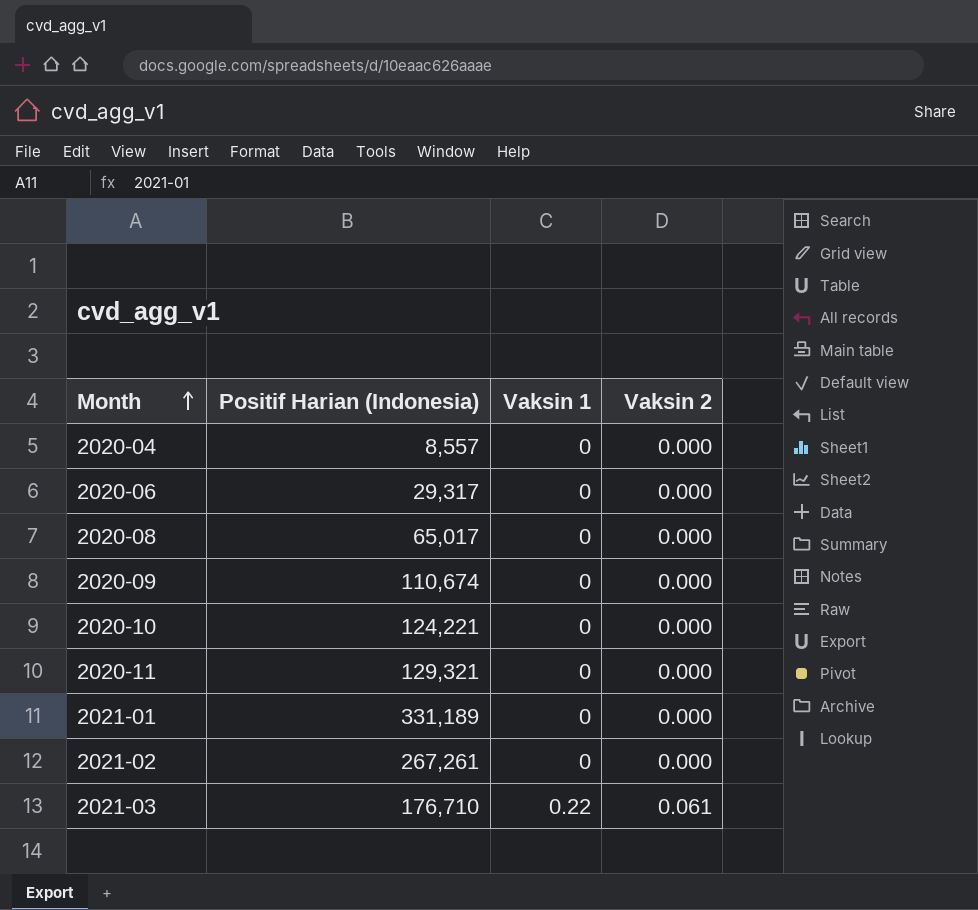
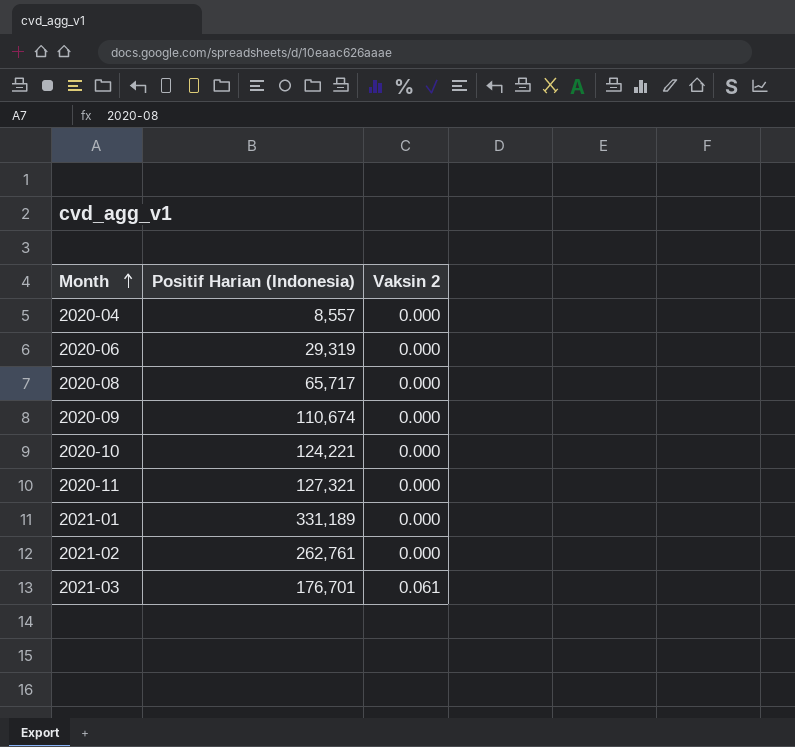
column Vaksin 1 | position: 3 -> none
2020-06 | Positif Harian (Indonesia): 29,317 -> 29,319
2020-08 | Positif Harian (Indonesia): 65,017 -> 65,717
2020-11 | Positif Harian (Indonesia): 129,321 -> 127,321
2021-02 | Positif Harian (Indonesia): 267,261 -> 262,761
2021-03 | Positif Harian (Indonesia): 176,710 -> 176,701

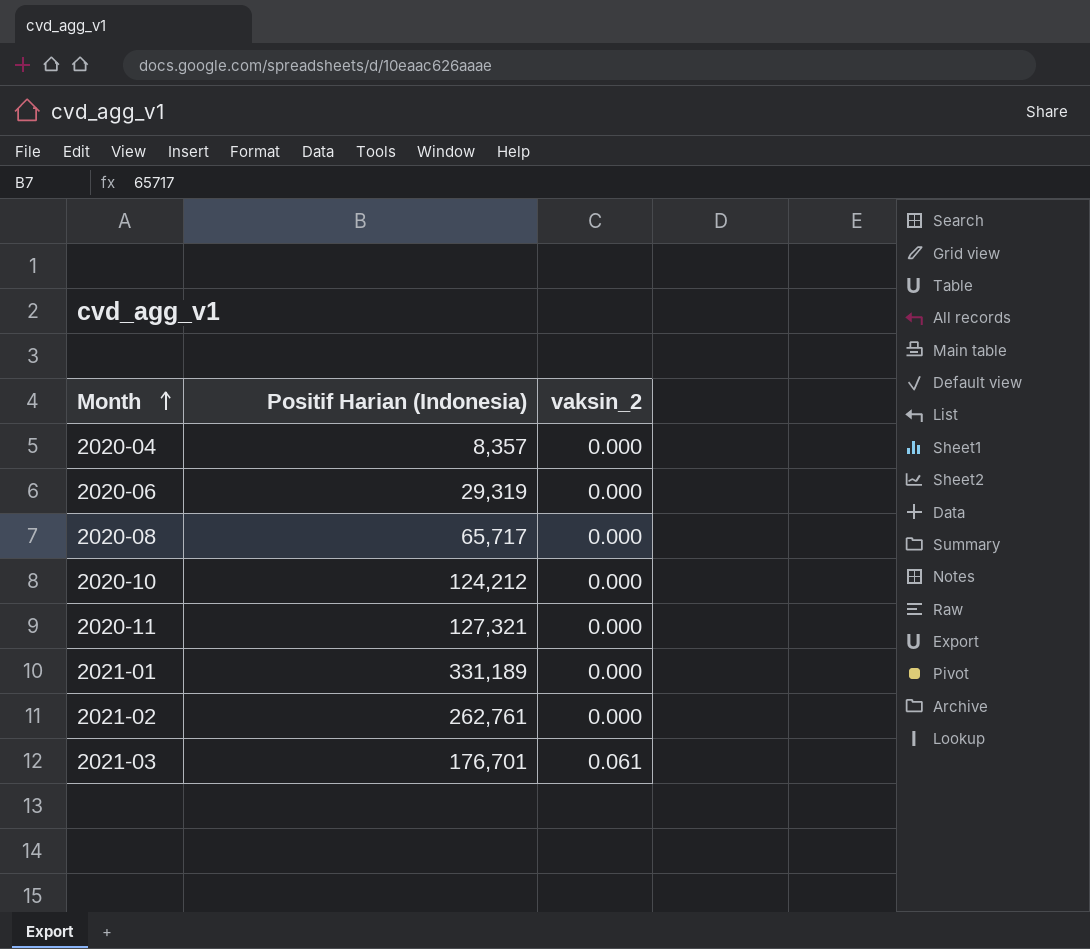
column name: Vaksin 2 -> vaksin_2
row 2020-09: 110,674 | 0.000 -> none
2020-04 | Positif Harian (Indonesia): 8,557 -> 8,357
2020-10 | Positif Harian (Indonesia): 124,221 -> 124,212

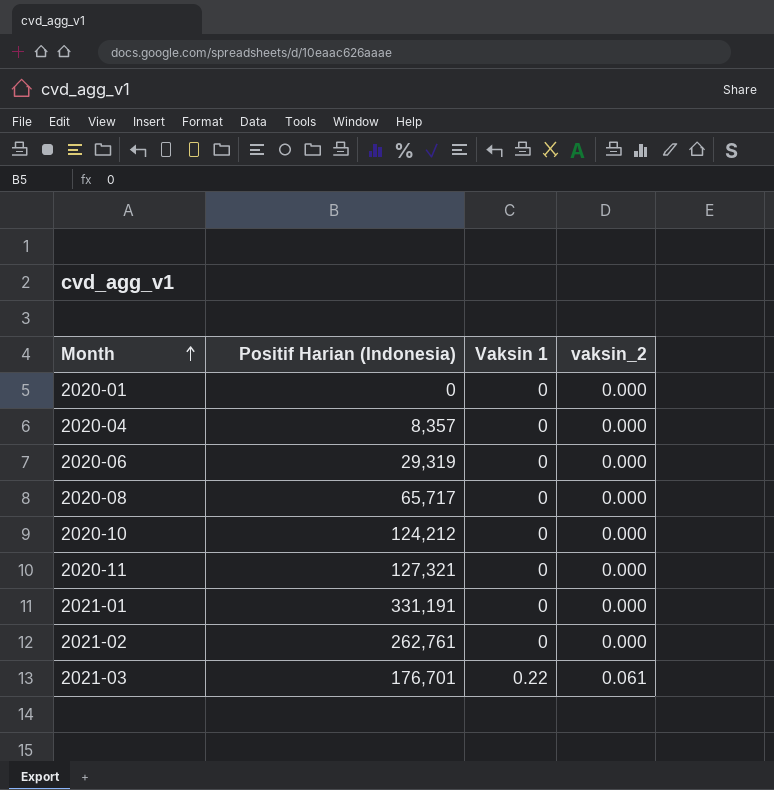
column Vaksin 1 | position: none -> 3
row 2020-01: none -> 0 | 0 | 0.000
2021-01 | Positif Harian (Indonesia): 331,189 -> 331,191

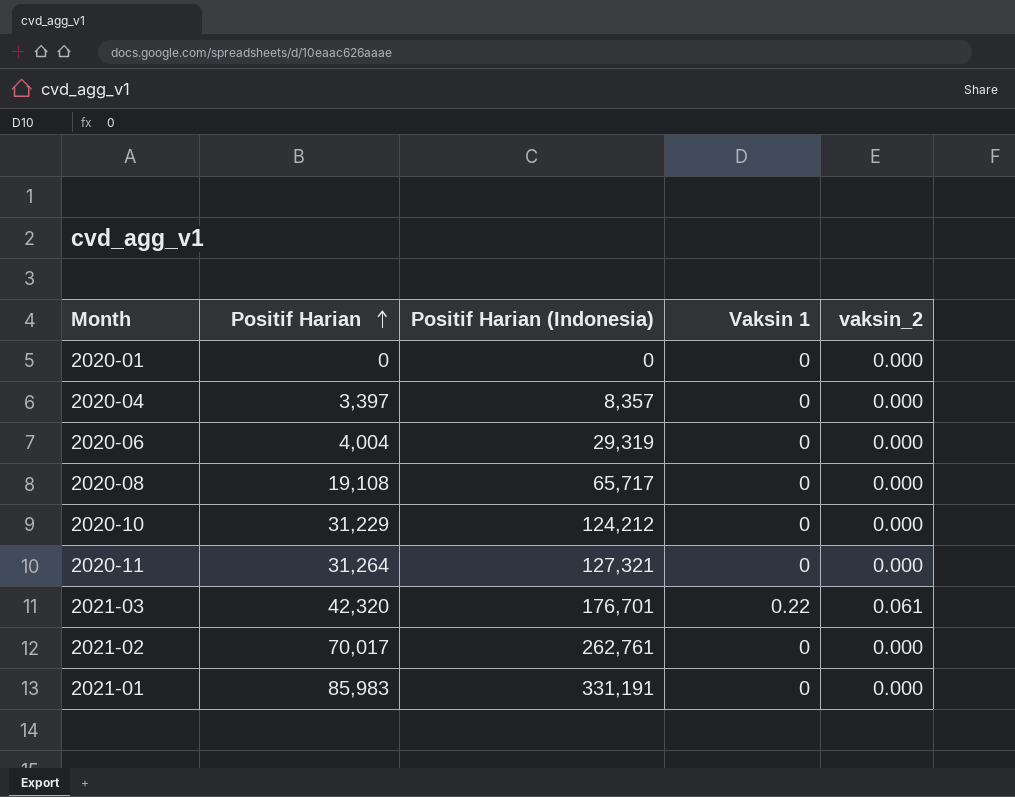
row order: Month ascending -> Positif Harian ascending
column Positif Harian | position: none -> 2

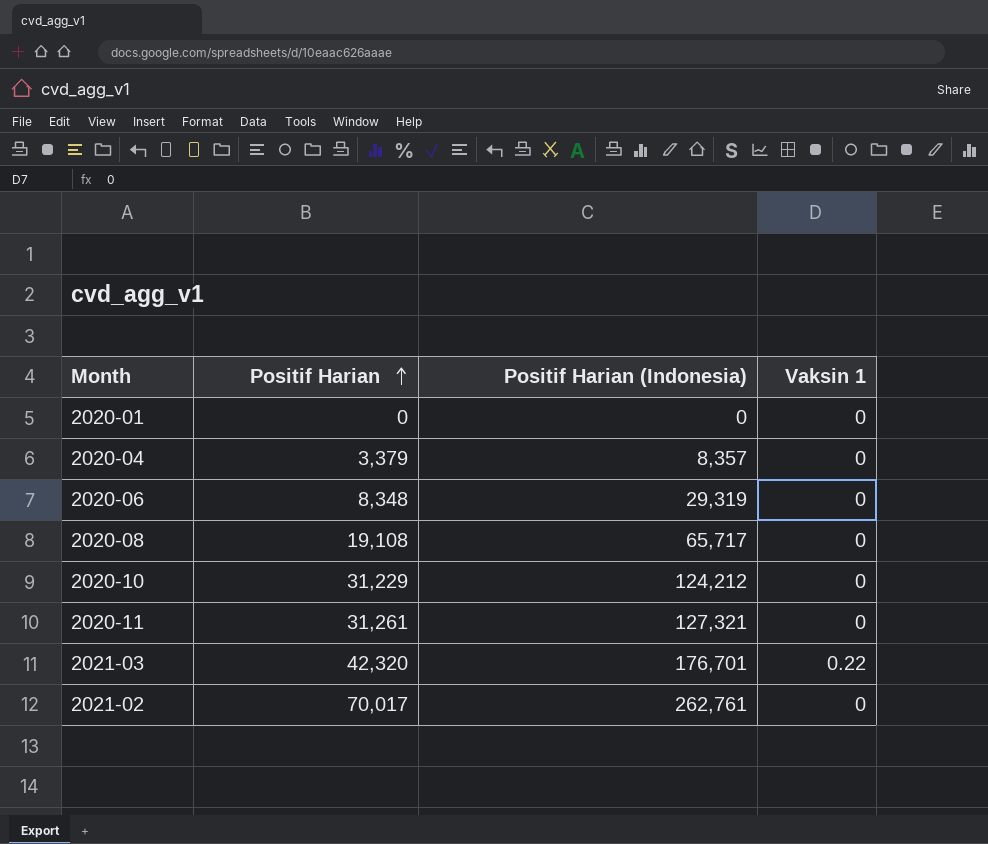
column vaksin_2 | position: 5 -> none
row 2021-01: 85,983 | 331,191 | 0 | 0.000 -> none
2020-04 | Positif Harian: 3,397 -> 3,379
2020-06 | Positif Harian: 4,004 -> 8,348
2020-11 | Positif Harian: 31,264 -> 31,261

